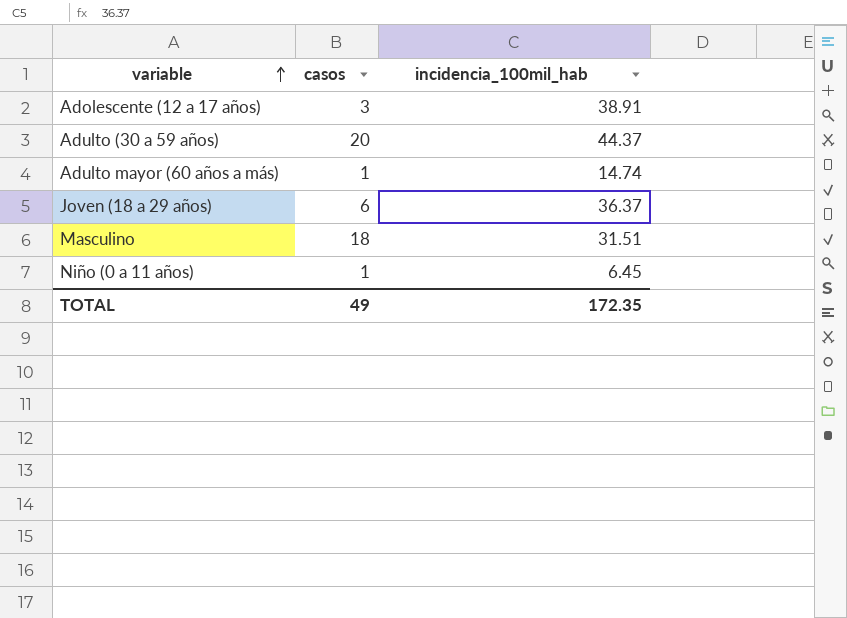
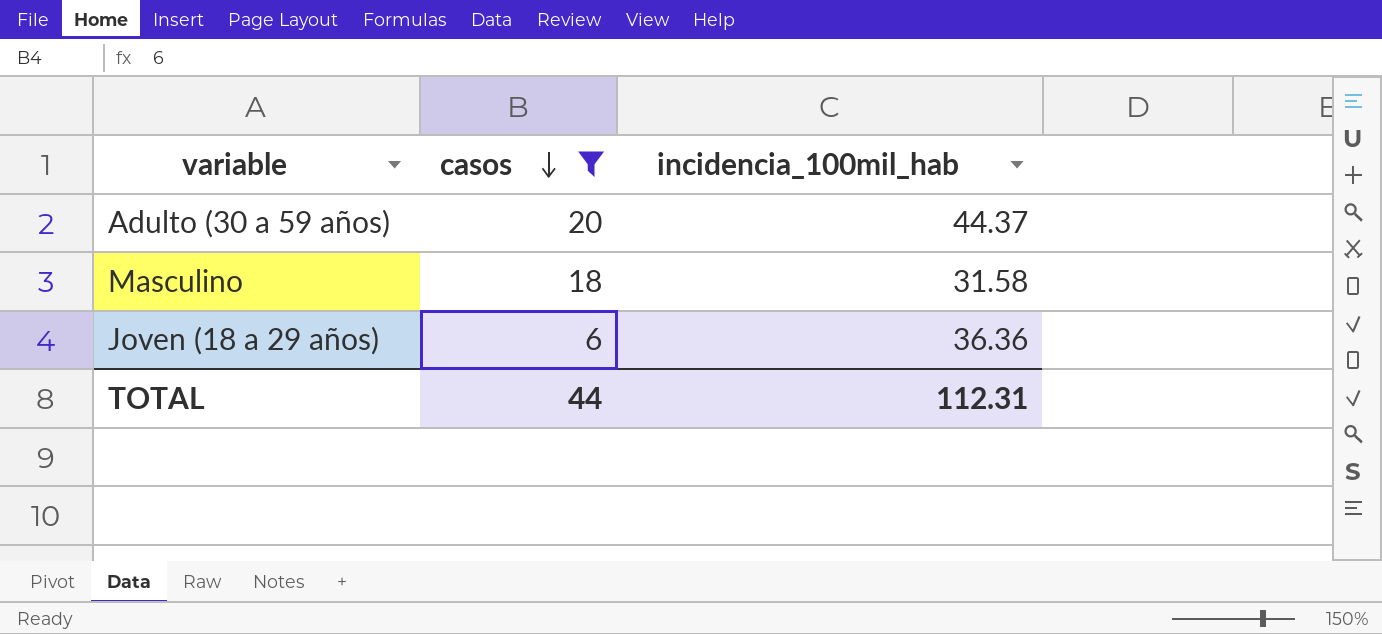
filter: none -> casos >= 6
row order: variable ascending -> casos descending
Masculino | incidencia_100mil_hab: 31.51 -> 31.58
Joven (18 a 29 años) | incidencia_100mil_hab: 36.37 -> 36.36
TOTAL | casos: 49 -> 44
TOTAL | incidencia_100mil_hab: 172.35 -> 112.31

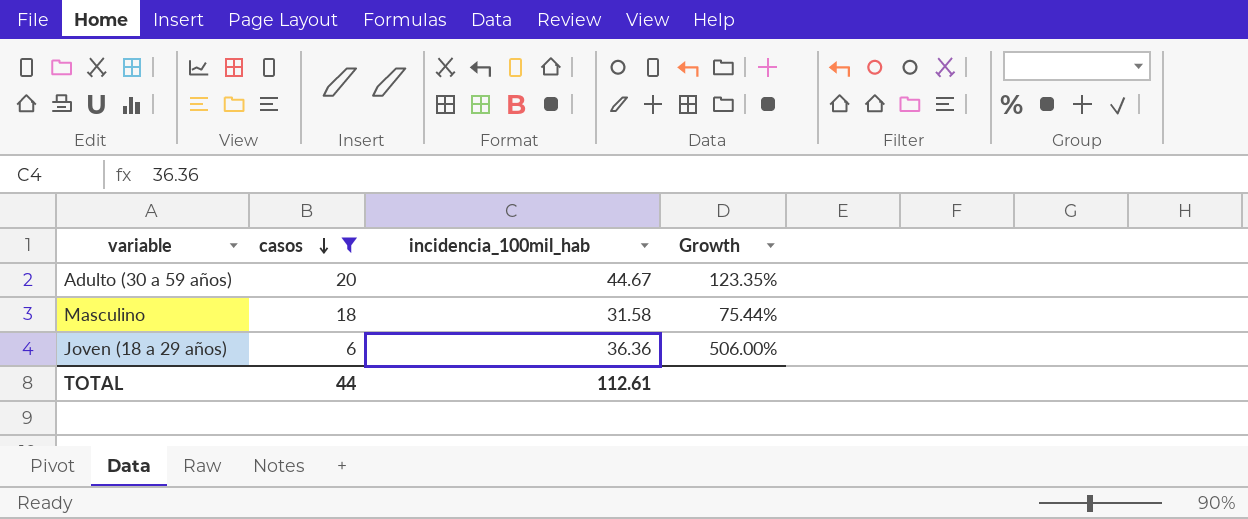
column Growth | formula: none -> ([incidencia_100mil_hab] - [casos]) / [casos]
Adulto (30 a 59 años) | incidencia_100mil_hab: 44.37 -> 44.67
TOTAL | incidencia_100mil_hab: 112.31 -> 112.61

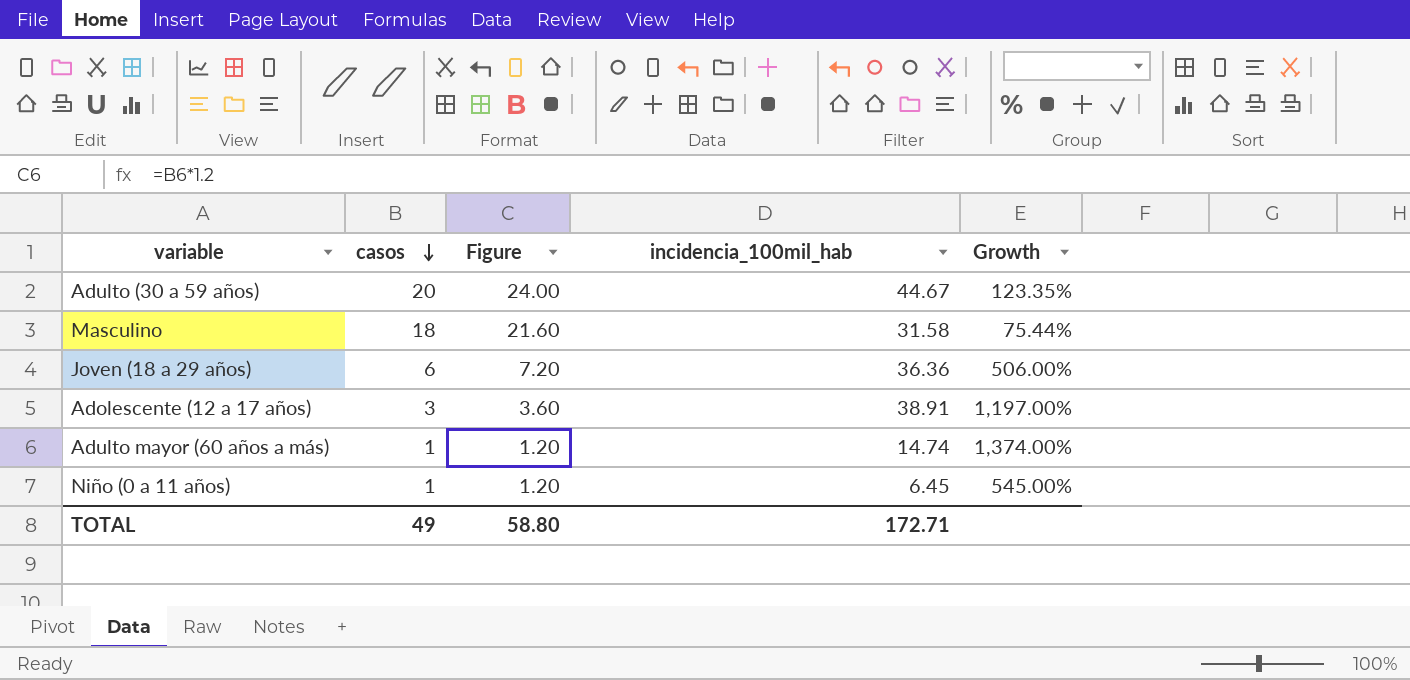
filter: casos >= 6 -> none
column Figure | formula: none -> [casos] * 1.2
TOTAL | casos: 44 -> 49
TOTAL | incidencia_100mil_hab: 112.61 -> 172.71

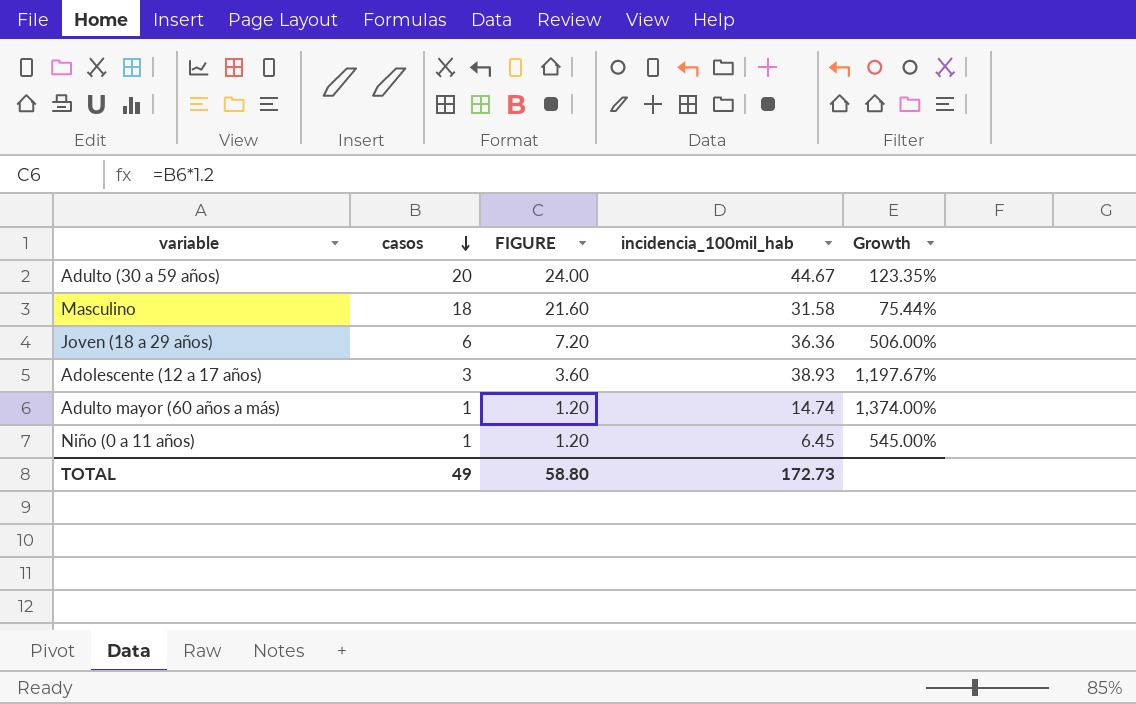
column name: Figure -> FIGURE
Adolescente (12 a 17 años) | incidencia_100mil_hab: 38.91 -> 38.93
Adolescente (12 a 17 años) | Growth: 1,197.00% -> 1,197.67%
TOTAL | incidencia_100mil_hab: 172.71 -> 172.73

